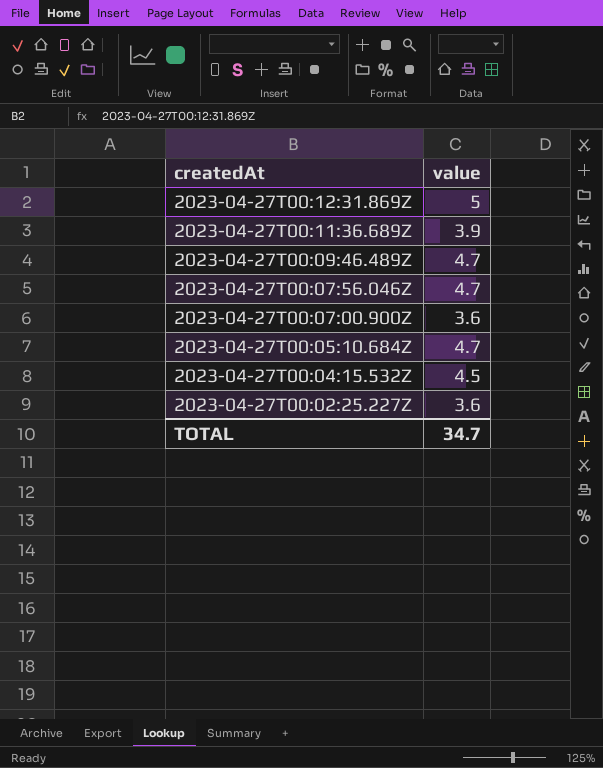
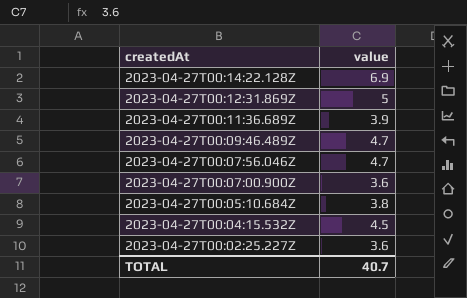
row 2023-04-27T00:14:22.128Z: none -> 6.9
2023-04-27T00:05:10.684Z | value: 4.7 -> 3.8
TOTAL | value: 34.7 -> 40.7

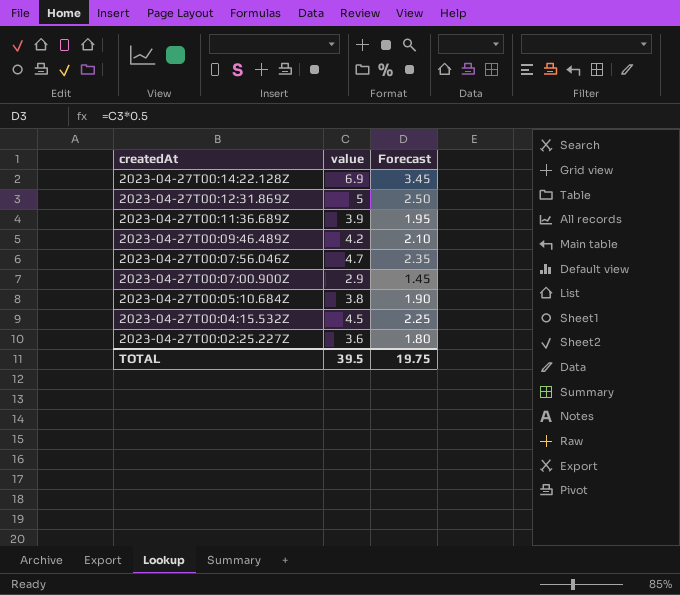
column Forecast | formula: none -> [value] * 0.5
2023-04-27T00:09:46.489Z | value: 4.7 -> 4.2
2023-04-27T00:07:00.900Z | value: 3.6 -> 2.9
TOTAL | value: 40.7 -> 39.5

